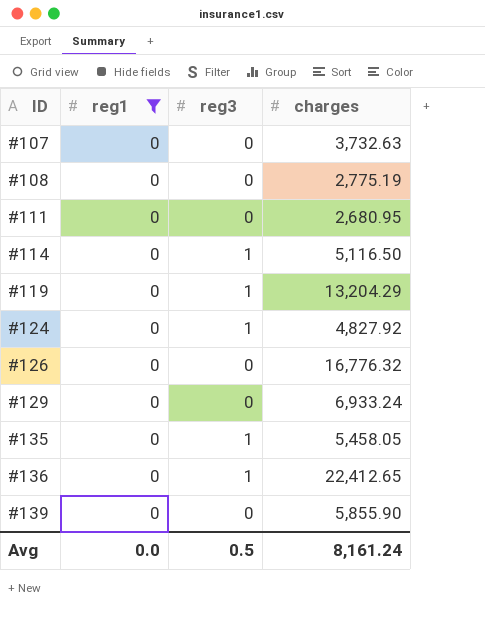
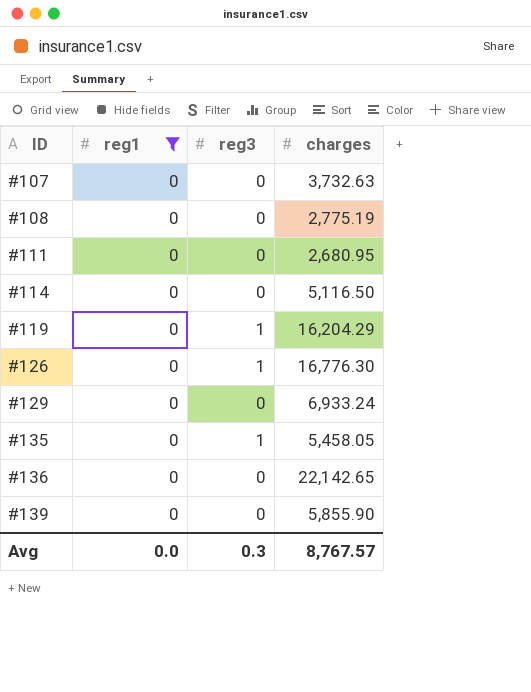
row #124: 0 | 1 | 4,827.92 -> none
#114 | reg3: 1 -> 0
#119 | charges: 13,204.29 -> 16,204.29
#126 | reg3: 0 -> 1
#126 | charges: 16,776.32 -> 16,776.30
#136 | reg3: 1 -> 0
#136 | charges: 22,412.65 -> 22,142.65
Avg | reg3: 0.5 -> 0.3
Avg | charges: 8,161.24 -> 8,767.57

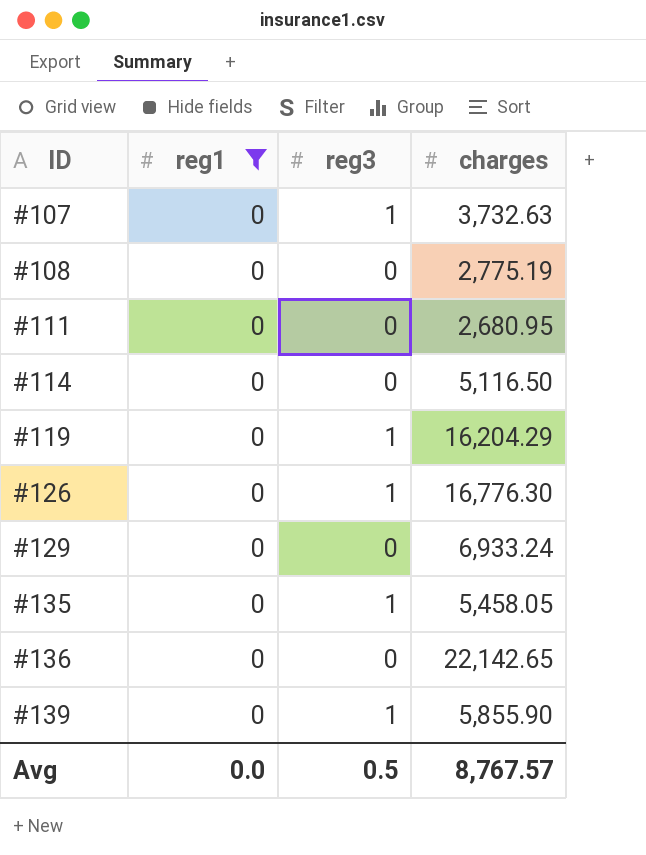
#107 | reg3: 0 -> 1
#139 | reg3: 0 -> 1
Avg | reg3: 0.3 -> 0.5

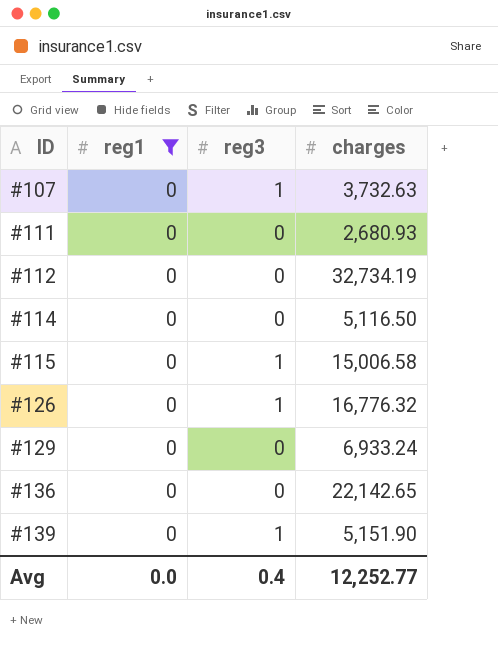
row #108: 0 | 0 | 2,775.19 -> none
row #119: 0 | 1 | 16,204.29 -> none
row #135: 0 | 1 | 5,458.05 -> none
#111 | charges: 2,680.95 -> 2,680.93
row #112: none -> 0 | 0 | 32,734.19
row #115: none -> 0 | 1 | 15,006.58
#126 | charges: 16,776.30 -> 16,776.32
#139 | charges: 5,855.90 -> 5,151.90
Avg | reg3: 0.5 -> 0.4
Avg | charges: 8,767.57 -> 12,252.77

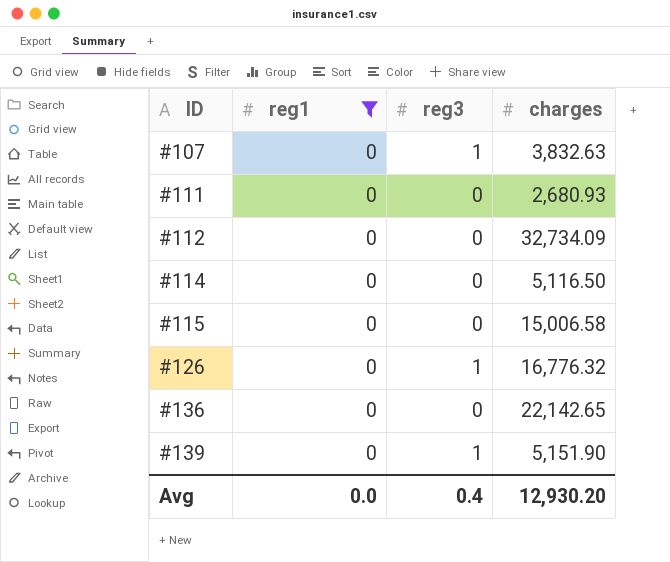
row #129: 0 | 0 | 6,933.24 -> none
#107 | charges: 3,732.63 -> 3,832.63
#112 | charges: 32,734.19 -> 32,734.09
#115 | reg3: 1 -> 0
Avg | charges: 12,252.77 -> 12,930.20

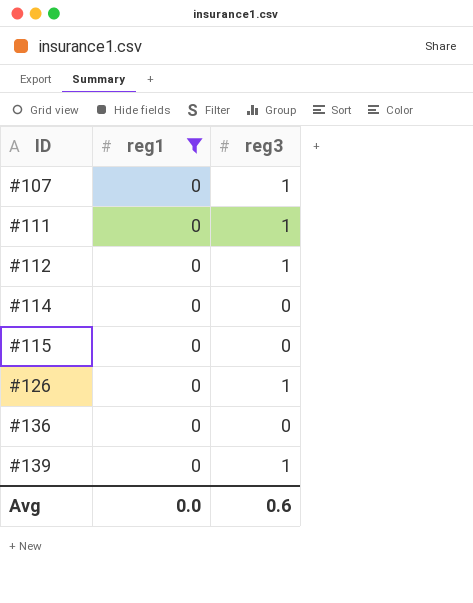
column charges | position: 4 -> none
#111 | reg3: 0 -> 1
#112 | reg3: 0 -> 1
Avg | reg3: 0.4 -> 0.6

